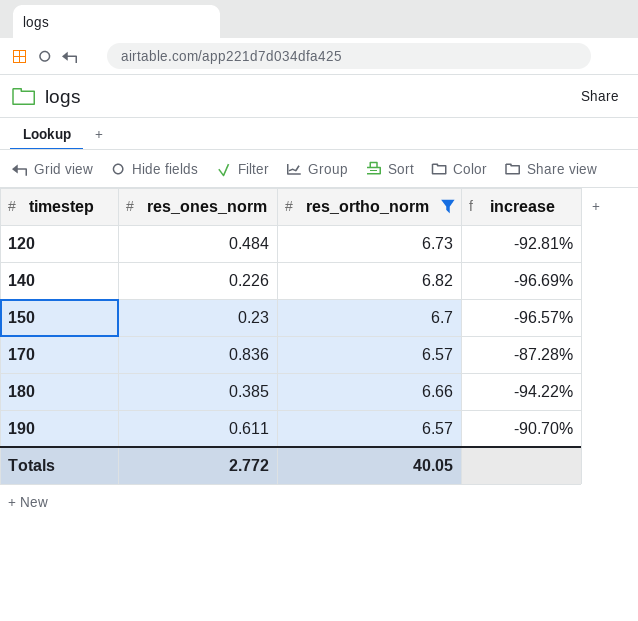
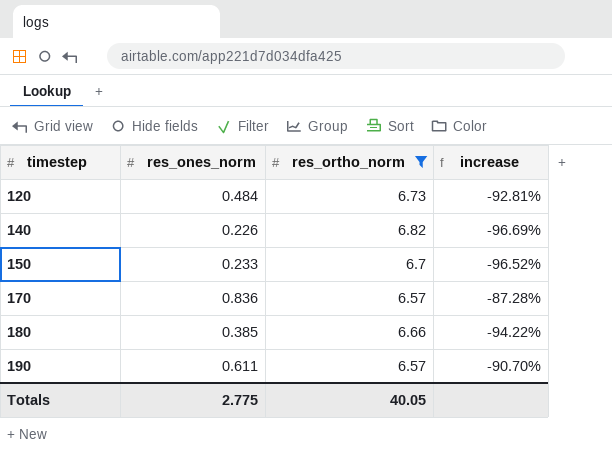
150 | res_ones_norm: 0.23 -> 0.233
150 | increase: -96.57% -> -96.52%
Totals | res_ones_norm: 2.772 -> 2.775

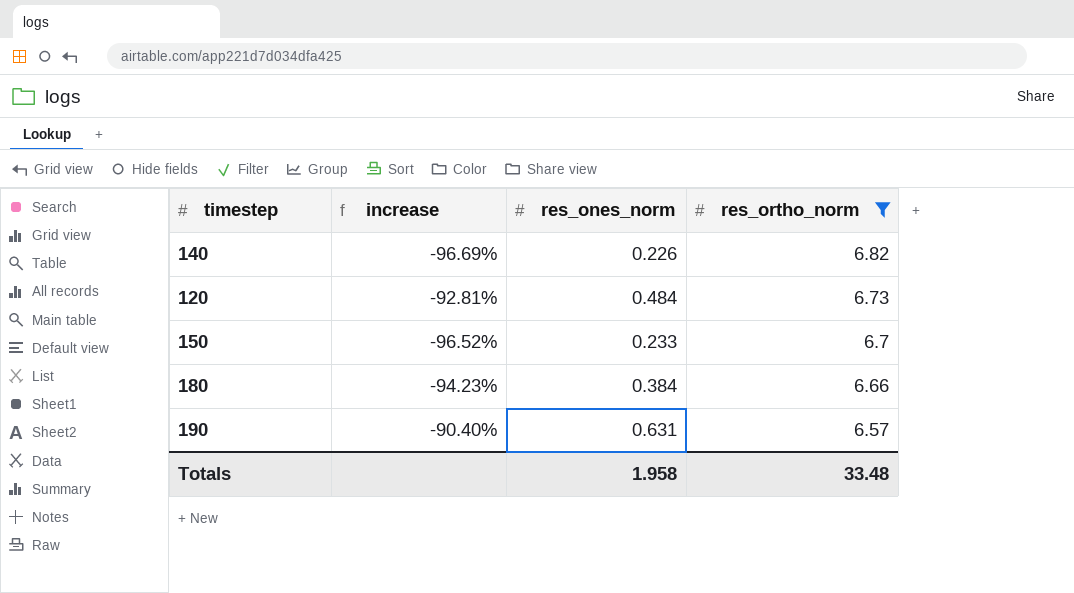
row order: timestep ascending -> res_ortho_norm descending
column increase | position: 4 -> 2
row 170: 0.836 | 6.57 | -87.28% -> none
180 | increase: -94.22% -> -94.23%
180 | res_ones_norm: 0.385 -> 0.384
190 | increase: -90.70% -> -90.40%
190 | res_ones_norm: 0.611 -> 0.631
Totals | res_ones_norm: 2.775 -> 1.958
Totals | res_ortho_norm: 40.05 -> 33.48

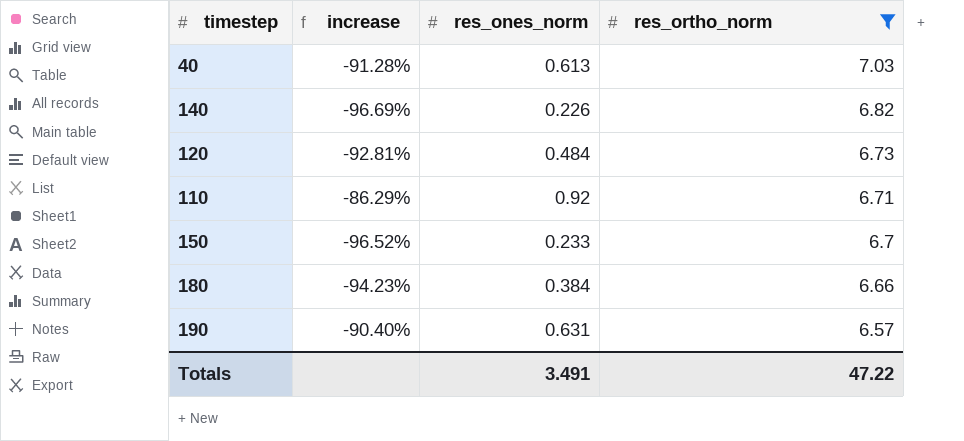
row 40: none -> -91.28% | 0.613 | 7.03
row 110: none -> -86.29% | 0.92 | 6.71
Totals | res_ones_norm: 1.958 -> 3.491
Totals | res_ortho_norm: 33.48 -> 47.22

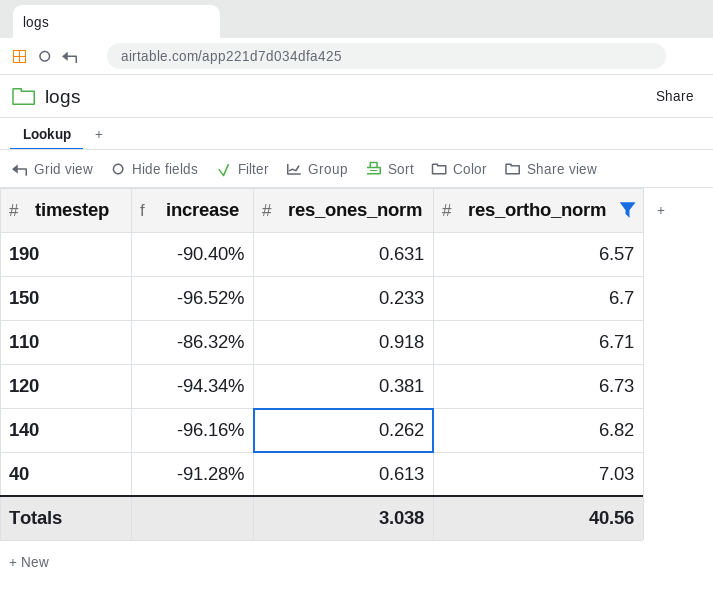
row order: res_ortho_norm descending -> res_ortho_norm ascending
row 180: -94.23% | 0.384 | 6.66 -> none
110 | increase: -86.29% -> -86.32%
110 | res_ones_norm: 0.92 -> 0.918
120 | increase: -92.81% -> -94.34%
120 | res_ones_norm: 0.484 -> 0.381
140 | increase: -96.69% -> -96.16%
140 | res_ones_norm: 0.226 -> 0.262
Totals | res_ones_norm: 3.491 -> 3.038
Totals | res_ortho_norm: 47.22 -> 40.56

